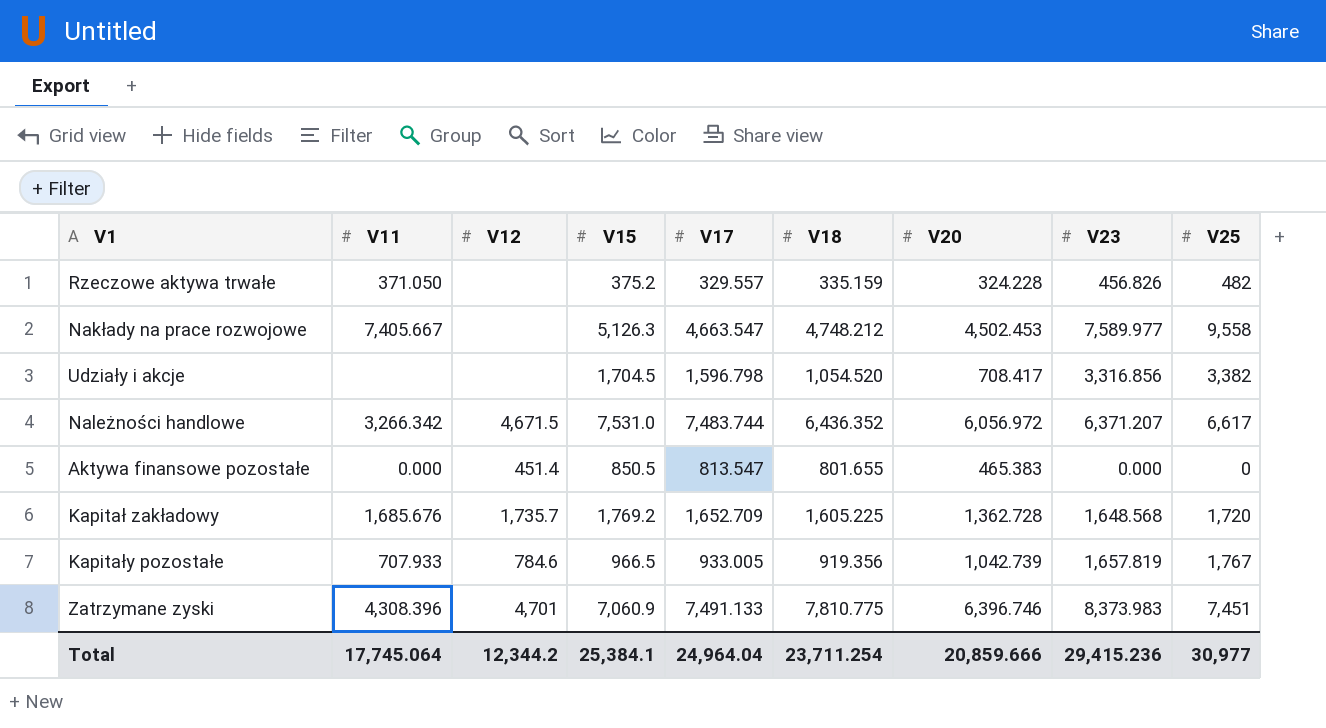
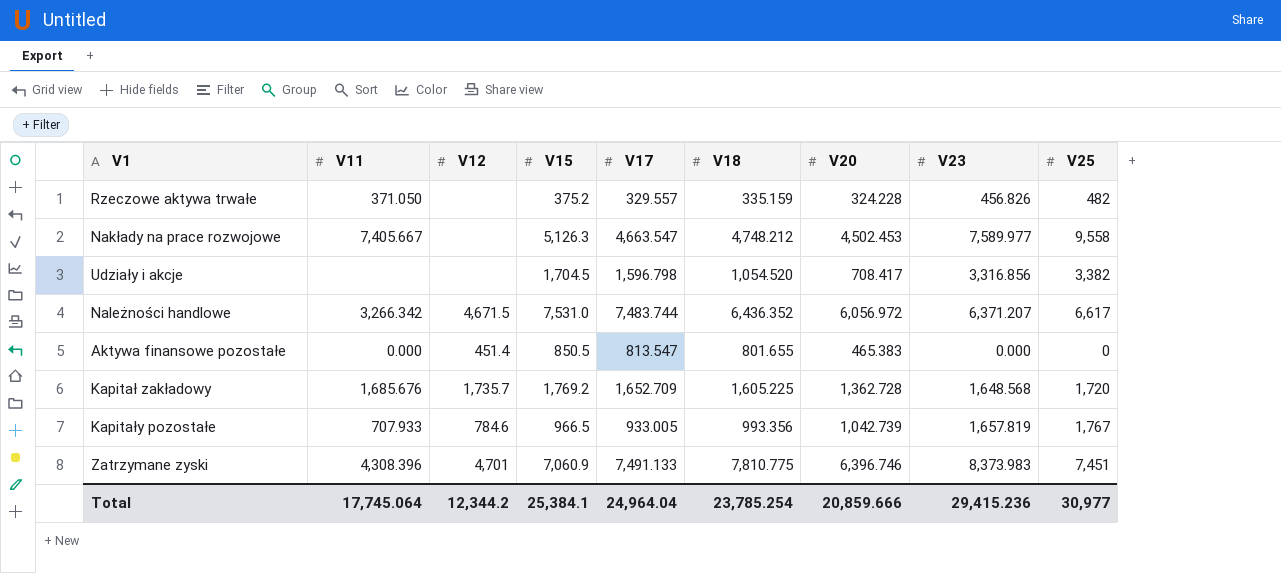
Kapitały pozostałe | V18: 919.356 -> 993.356
Total | V18: 23,711.254 -> 23,785.254

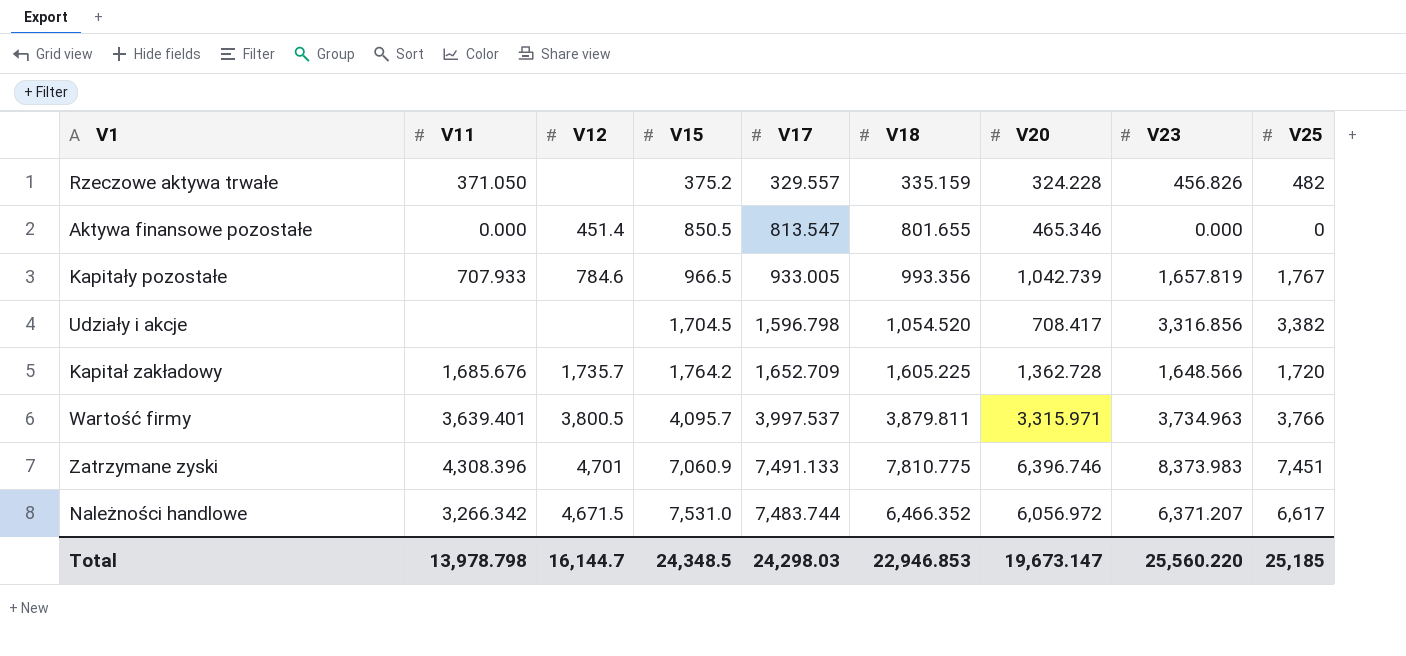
row order: none -> V15 ascending
row Nakłady na prace rozwojowe: 7,405.667 | none | 5,126.3 | 4,663.547 | 4,748.212 | 4,502.453 | 7,589.977 | 9,558 -> none
Aktywa finansowe pozostałe | V20: 465.383 -> 465.346
Kapitał zakładowy | V15: 1,769.2 -> 1,764.2
Kapitał zakładowy | V23: 1,648.568 -> 1,648.566
row Wartość firmy: none -> 3,639.401 | 3,800.5 | 4,095.7 | 3,997.537 | 3,879.811 | 3,315.971 | 3,734.963 | 3,766
Należności handlowe | V18: 6,436.352 -> 6,466.352
Total | V11: 17,745.064 -> 13,978.798
Total | V12: 12,344.2 -> 16,144.7
Total | V15: 25,384.1 -> 24,348.5
Total | V17: 24,964.04 -> 24,298.03
Total | V18: 23,785.254 -> 22,946.853
Total | V20: 20,859.666 -> 19,673.147
Total | V23: 29,415.236 -> 25,560.220
Total | V25: 30,977 -> 25,185

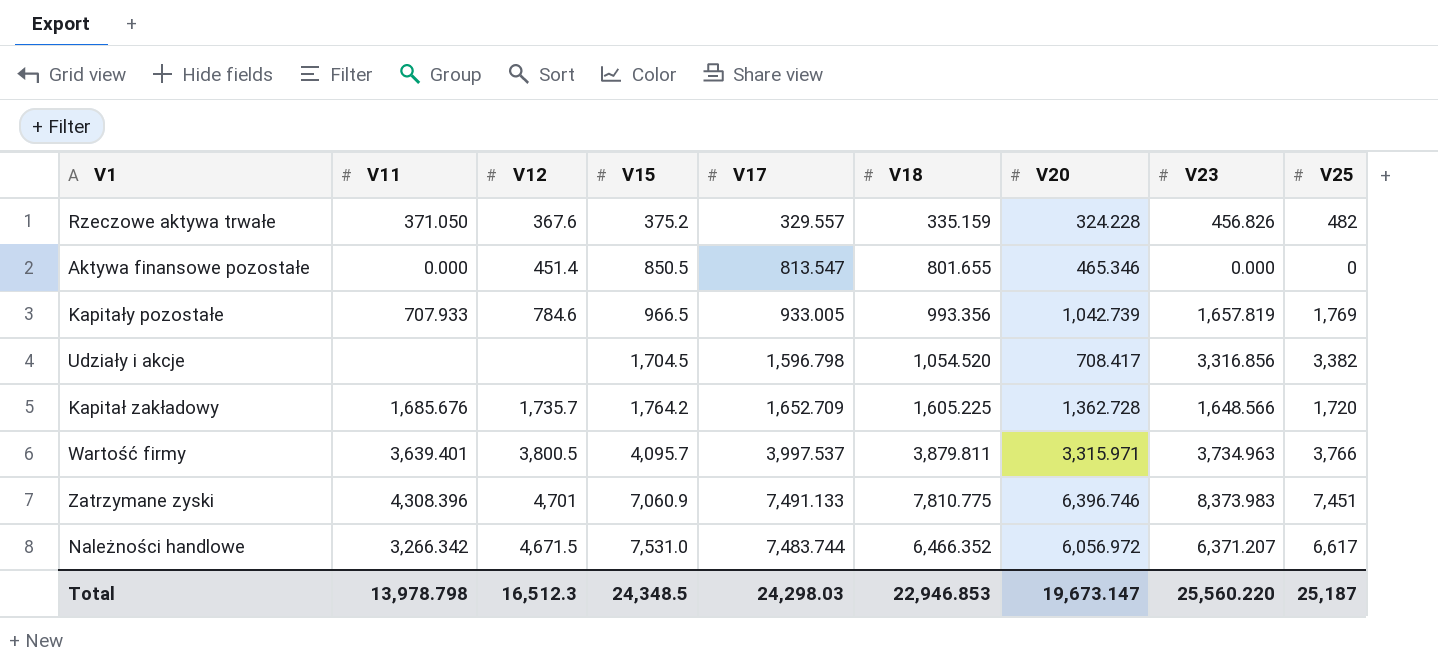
Rzeczowe aktywa trwałe | V12: none -> 367.6
Kapitały pozostałe | V25: 1,767 -> 1,769
Total | V12: 16,144.7 -> 16,512.3
Total | V25: 25,185 -> 25,187

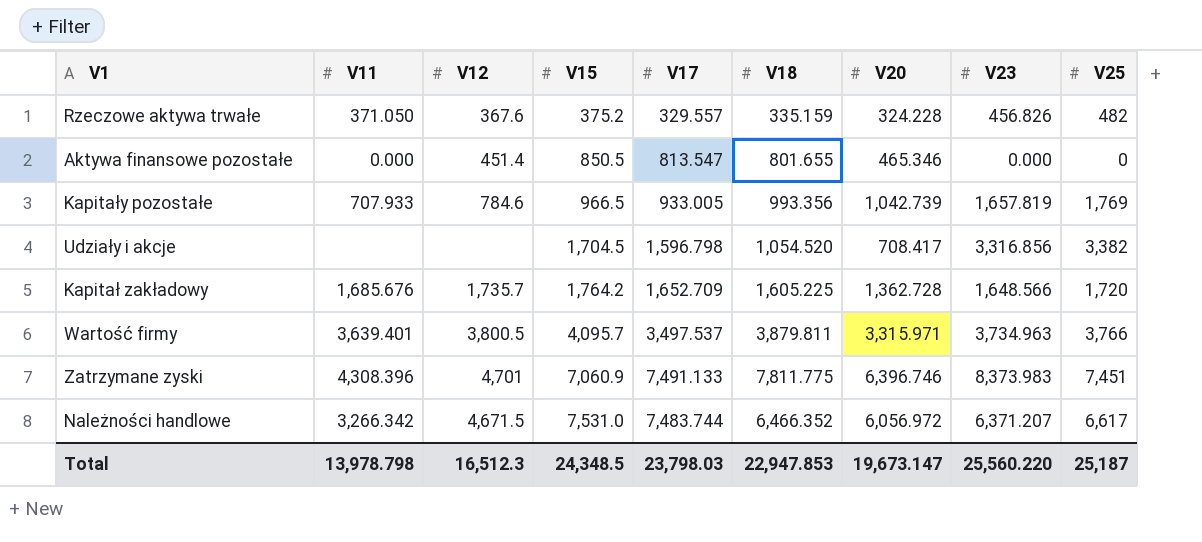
Wartość firmy | V17: 3,997.537 -> 3,497.537
Zatrzymane zyski | V18: 7,810.775 -> 7,811.775
Total | V17: 24,298.03 -> 23,798.03
Total | V18: 22,946.853 -> 22,947.853

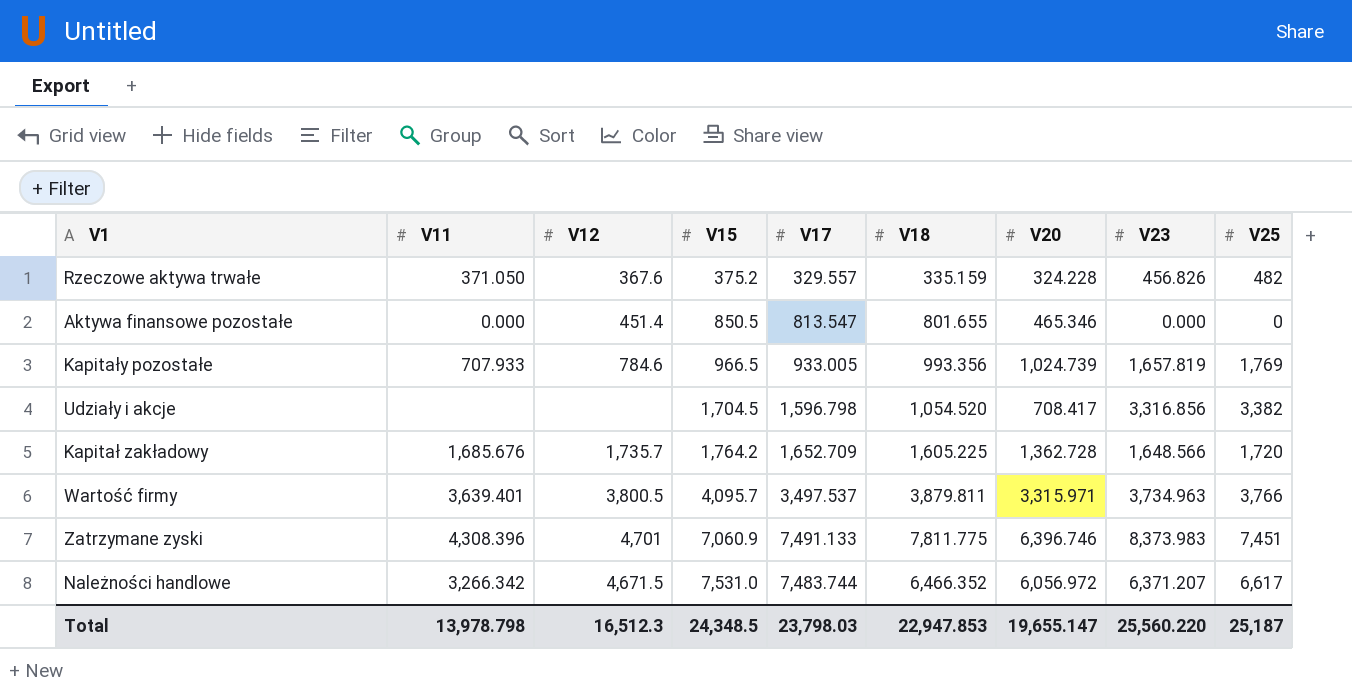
Kapitały pozostałe | V20: 1,042.739 -> 1,024.739
Total | V20: 19,673.147 -> 19,655.147

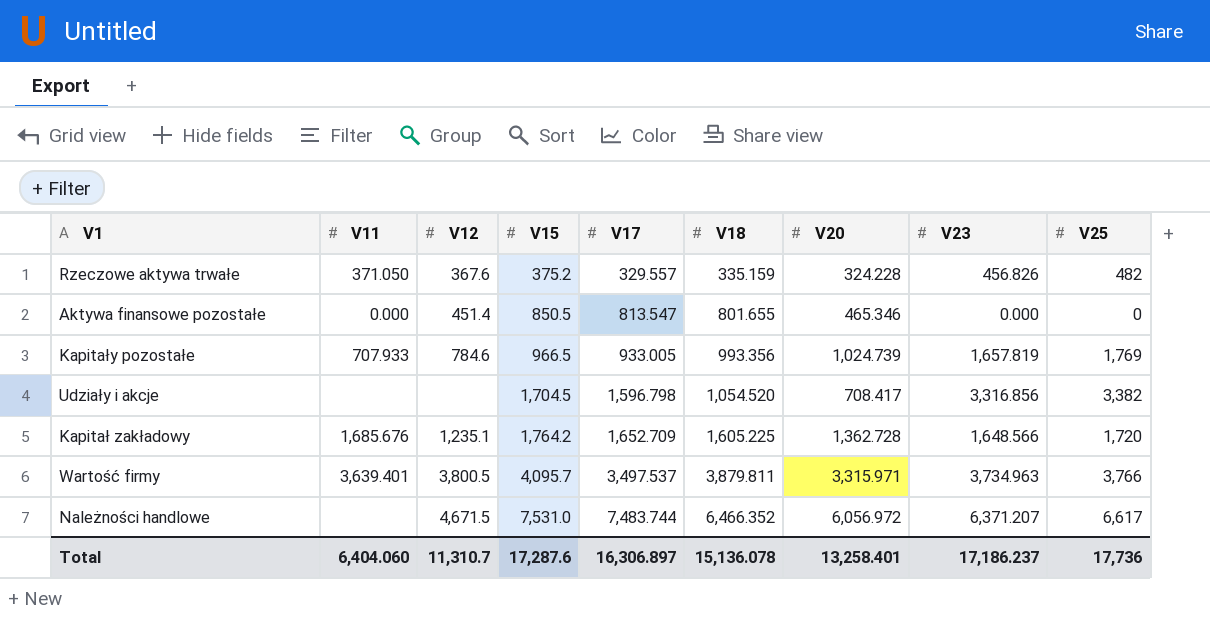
row Zatrzymane zyski: 4,308.396 | 4,701 | 7,060.9 | 7,491.133 | 7,811.775 | 6,396.746 | 8,373.983 | 7,451 -> none
Kapitał zakładowy | V12: 1,735.7 -> 1,235.1
Należności handlowe | V11: 3,266.342 -> none
Total | V11: 13,978.798 -> 6,404.060
Total | V12: 16,512.3 -> 11,310.7
Total | V15: 24,348.5 -> 17,287.6
Total | V17: 23,798.03 -> 16,306.897
Total | V18: 22,947.853 -> 15,136.078
Total | V20: 19,655.147 -> 13,258.401
Total | V23: 25,560.220 -> 17,186.237
Total | V25: 25,187 -> 17,736

